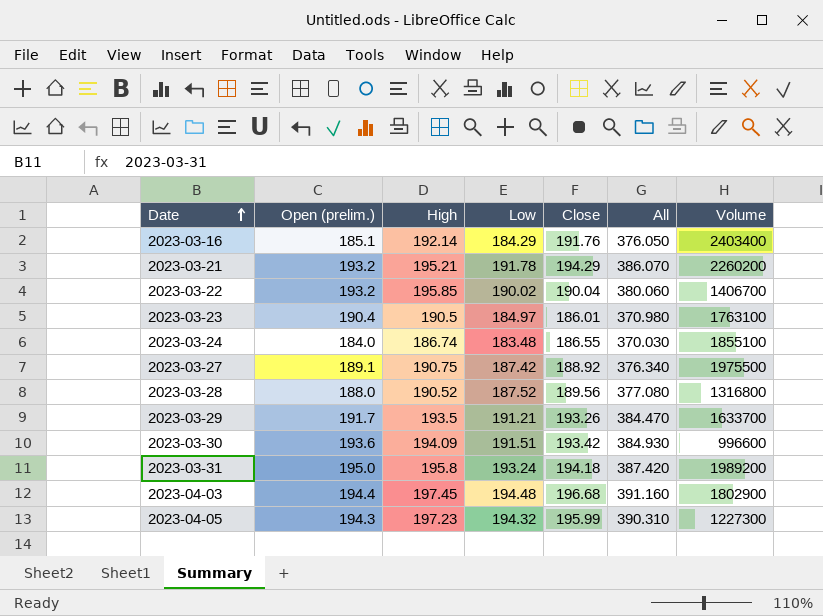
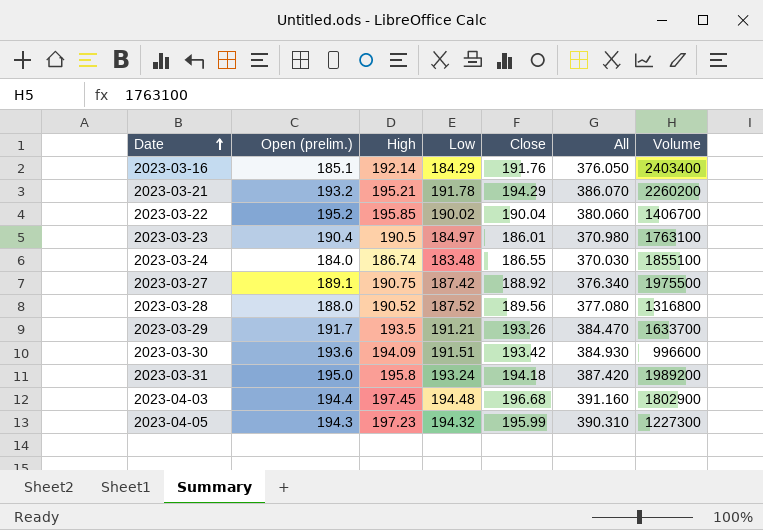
2023-03-22 | Open (prelim.): 193.2 -> 195.2

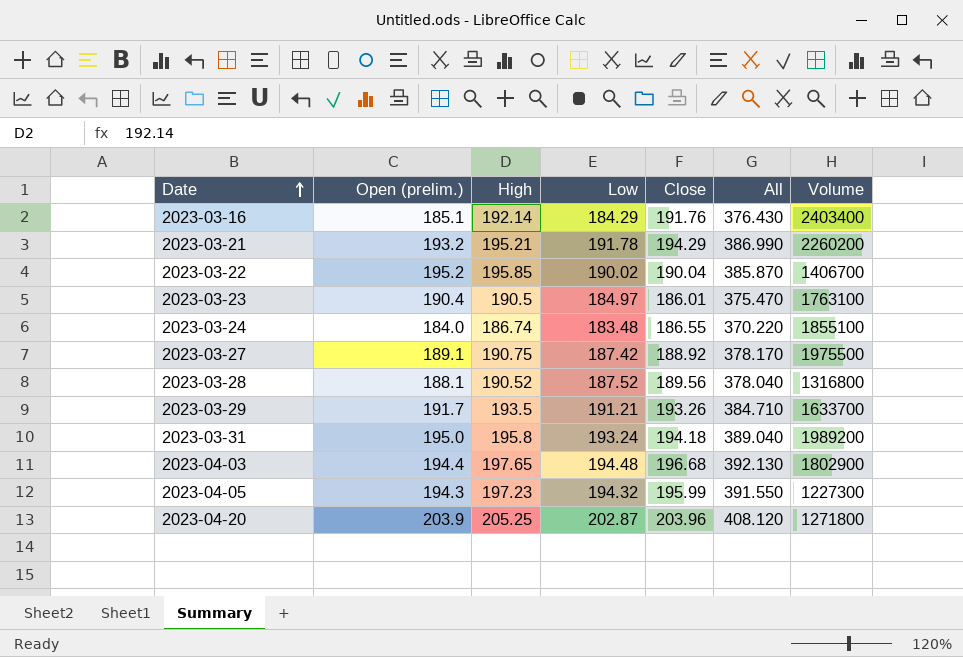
column All | formula: [Low] + [Close] -> [High] + [Low]
row 2023-03-30: 193.6 | 194.09 | 191.51 | 193.42 | 384.930 | 996600 -> none
2023-03-28 | Open (prelim.): 188.0 -> 188.1
2023-04-03 | High: 197.45 -> 197.65
row 2023-04-20: none -> 203.9 | 205.25 | 202.87 | 203.96 | 408.120 | 1271800

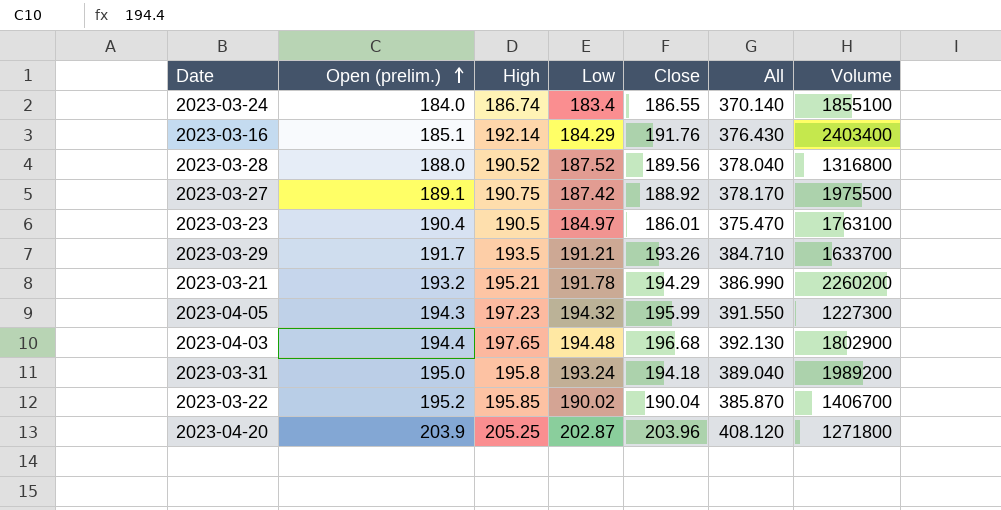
row order: Date ascending -> Open (prelim.) ascending
2023-03-24 | Low: 183.48 -> 183.4
2023-03-24 | All: 370.220 -> 370.140
2023-03-28 | Open (prelim.): 188.1 -> 188.0

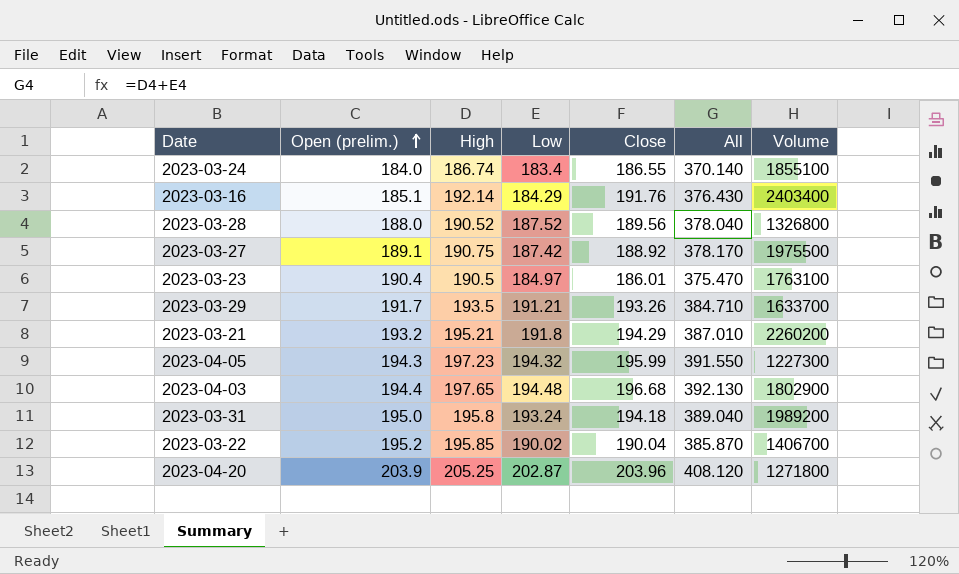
2023-03-28 | Volume: 1316800 -> 1326800
2023-03-21 | Low: 191.78 -> 191.8
2023-03-21 | All: 386.990 -> 387.010

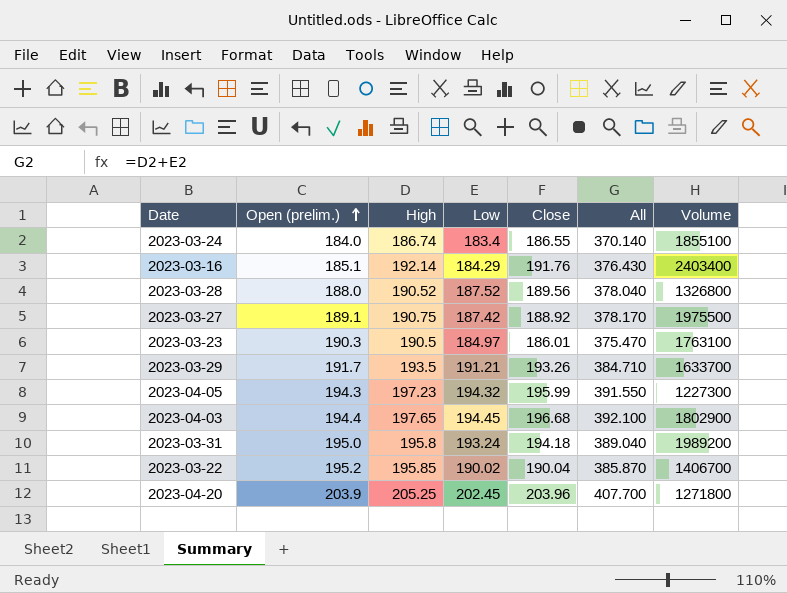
row 2023-03-21: 193.2 | 195.21 | 191.8 | 194.29 | 387.010 | 2260200 -> none
2023-03-23 | Open (prelim.): 190.4 -> 190.3
2023-04-03 | Low: 194.48 -> 194.45
2023-04-03 | All: 392.130 -> 392.100
2023-04-20 | Low: 202.87 -> 202.45
2023-04-20 | All: 408.120 -> 407.700

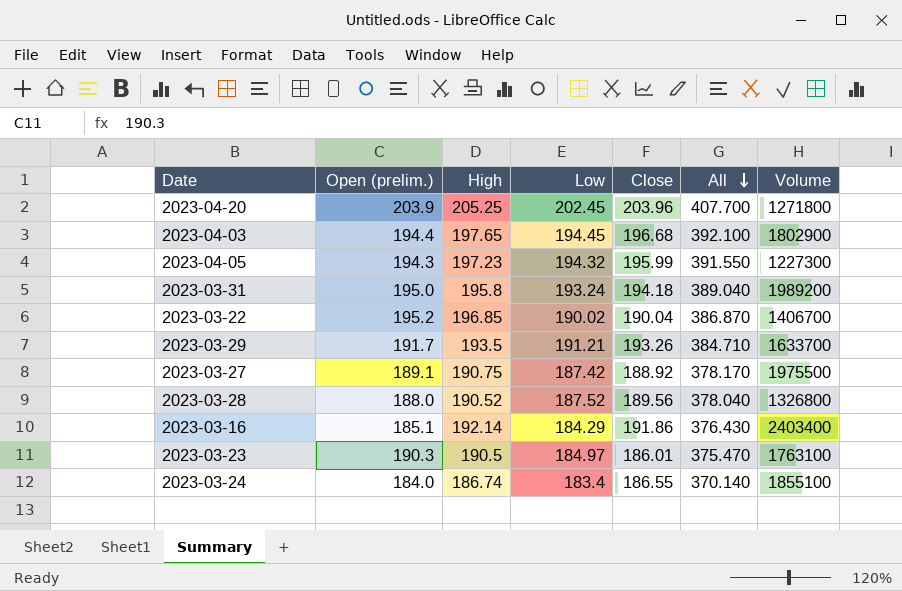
row order: Open (prelim.) ascending -> All descending
2023-03-22 | High: 195.85 -> 196.85
2023-03-22 | All: 385.870 -> 386.870
2023-03-16 | Close: 191.76 -> 191.86

